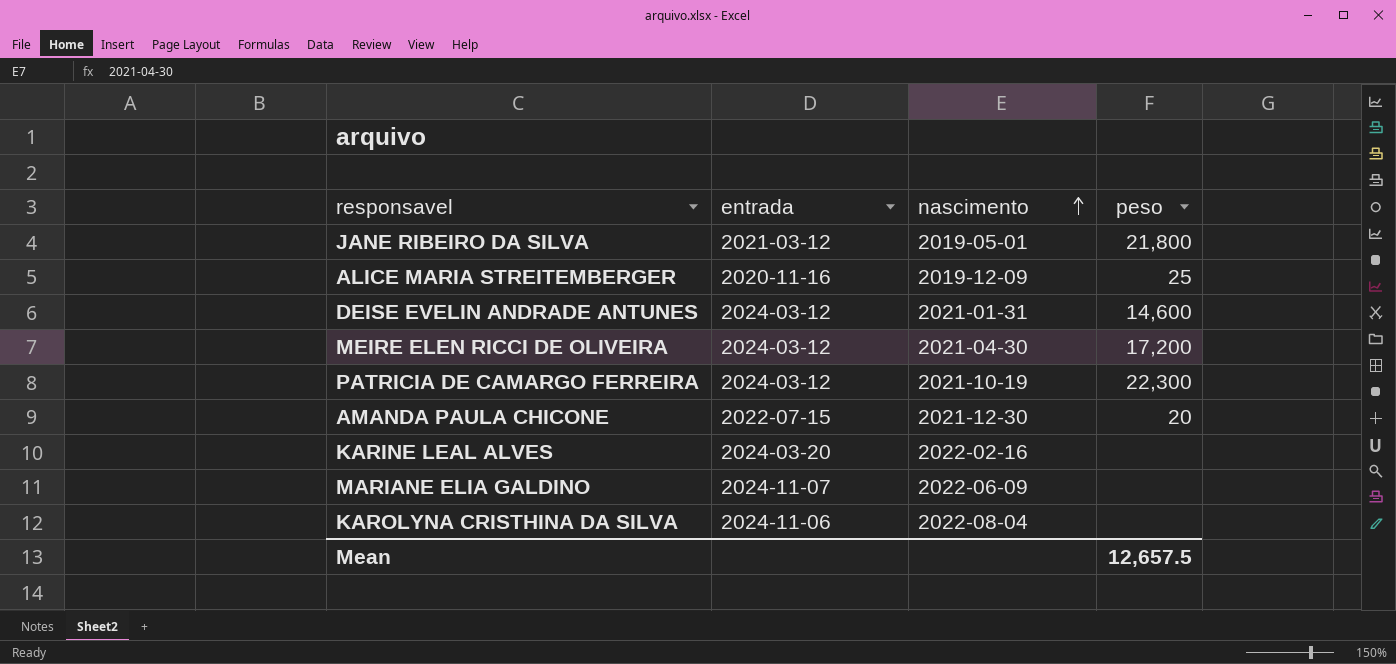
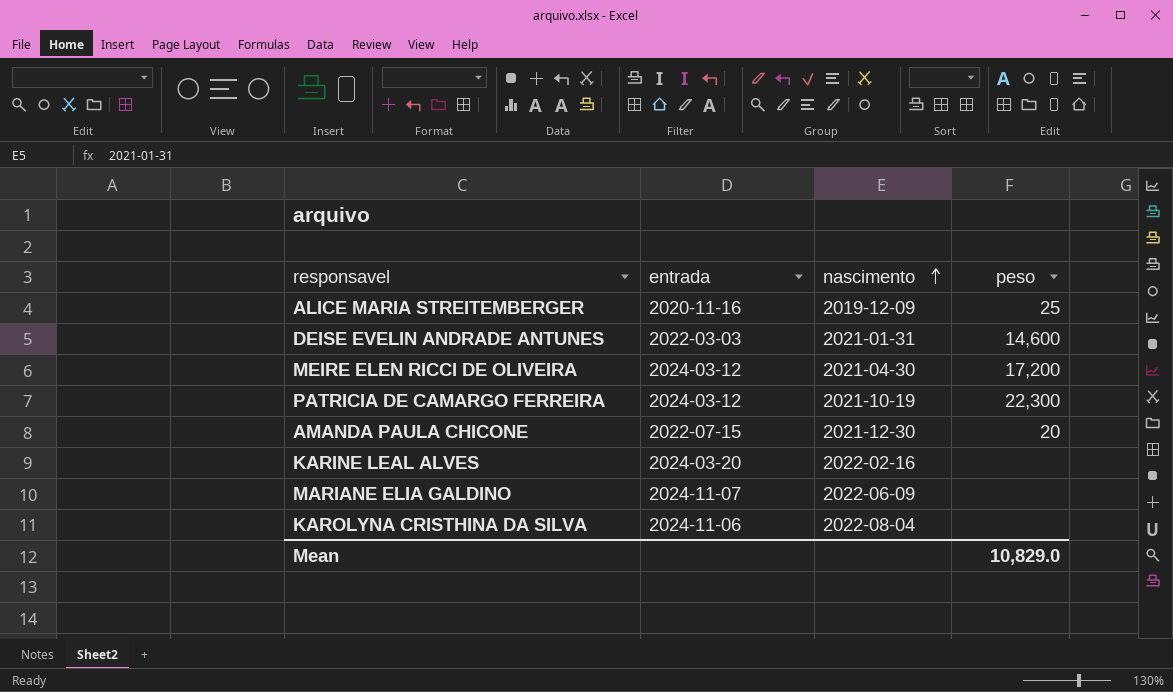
row JANE RIBEIRO DA SILVA: 2021-03-12 | 2019-05-01 | 21,800 -> none
DEISE EVELIN ANDRADE ANTUNES | entrada: 2024-03-12 -> 2022-03-03
Mean | peso: 12,657.5 -> 10,829.0

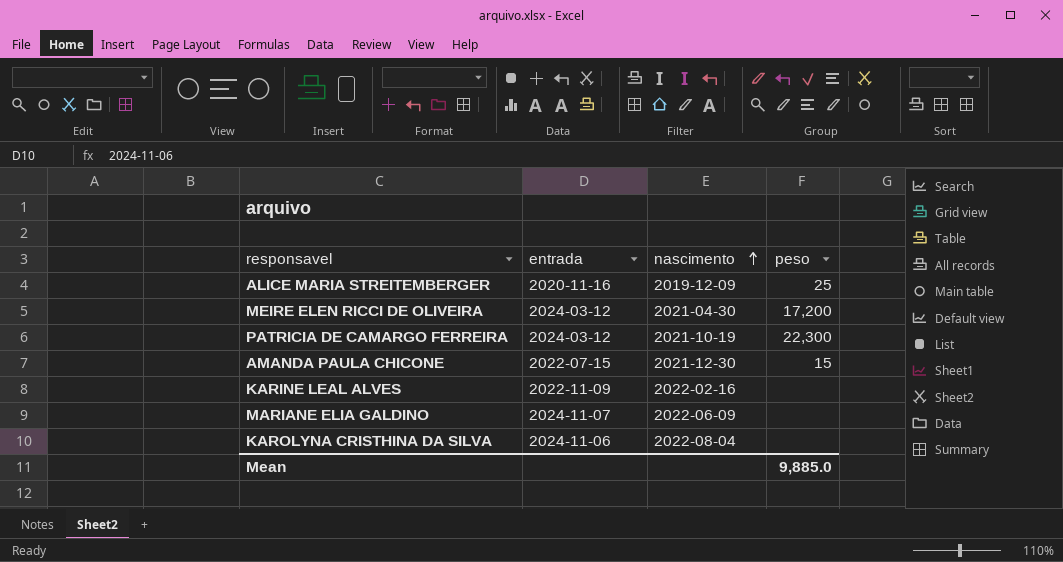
row DEISE EVELIN ANDRADE ANTUNES: 2022-03-03 | 2021-01-31 | 14,600 -> none
AMANDA PAULA CHICONE | peso: 20 -> 15
KARINE LEAL ALVES | entrada: 2024-03-20 -> 2022-11-09
Mean | peso: 10,829.0 -> 9,885.0

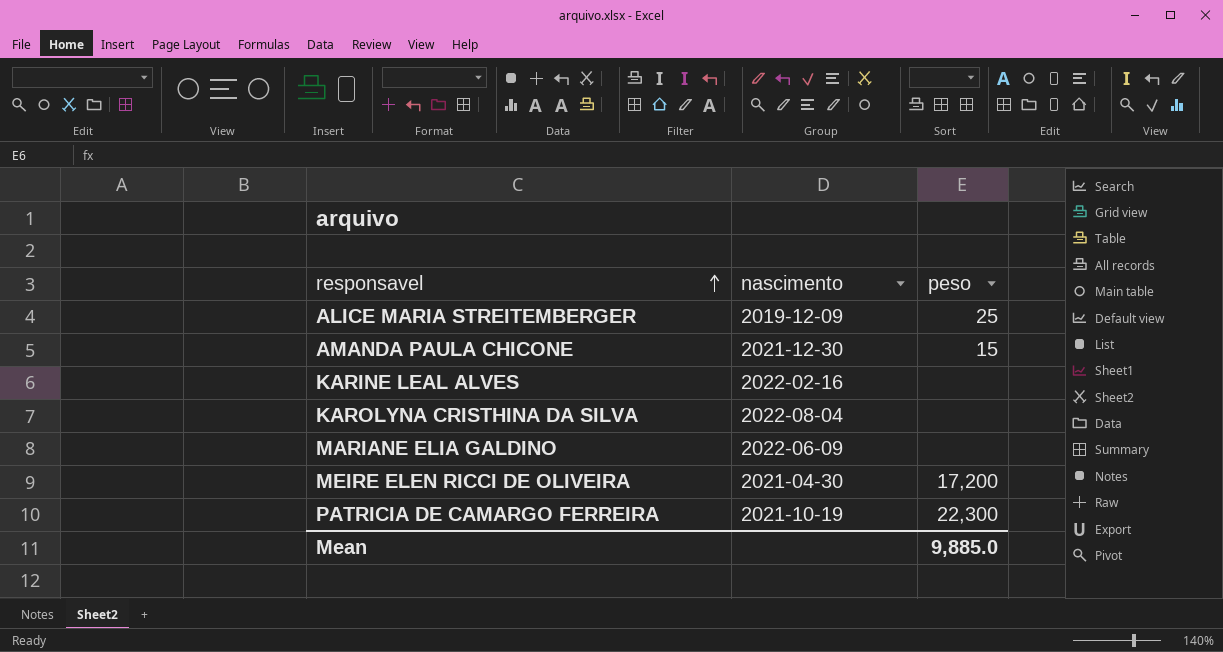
row order: nascimento ascending -> responsavel ascending
column entrada | position: 2 -> none

